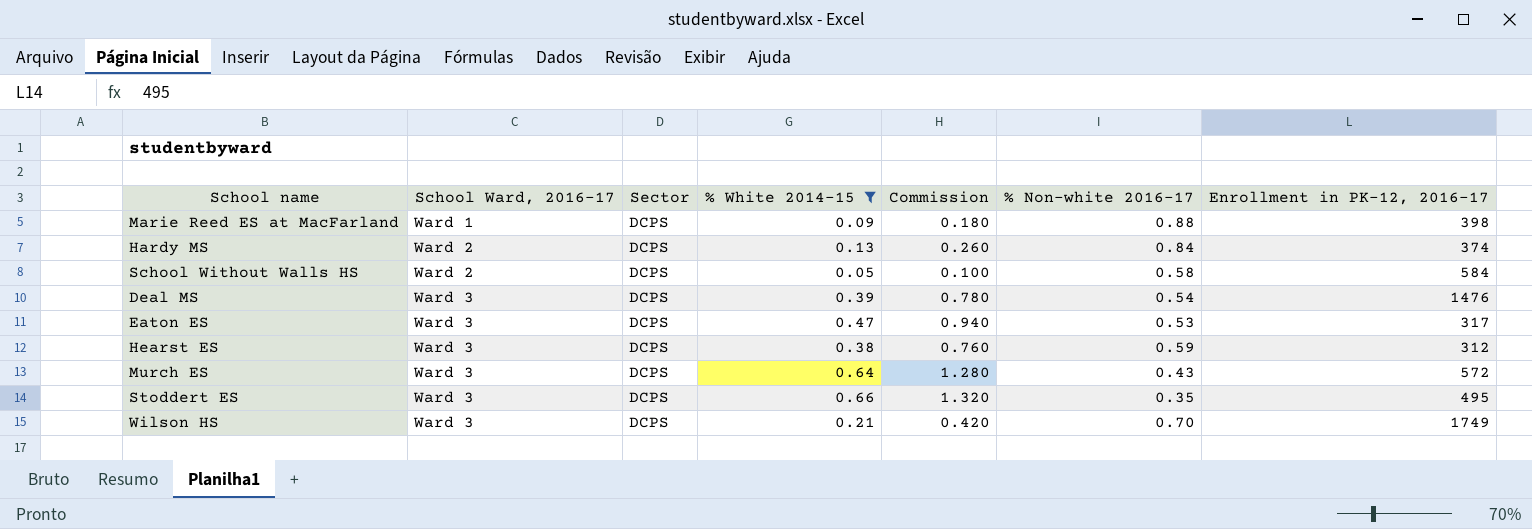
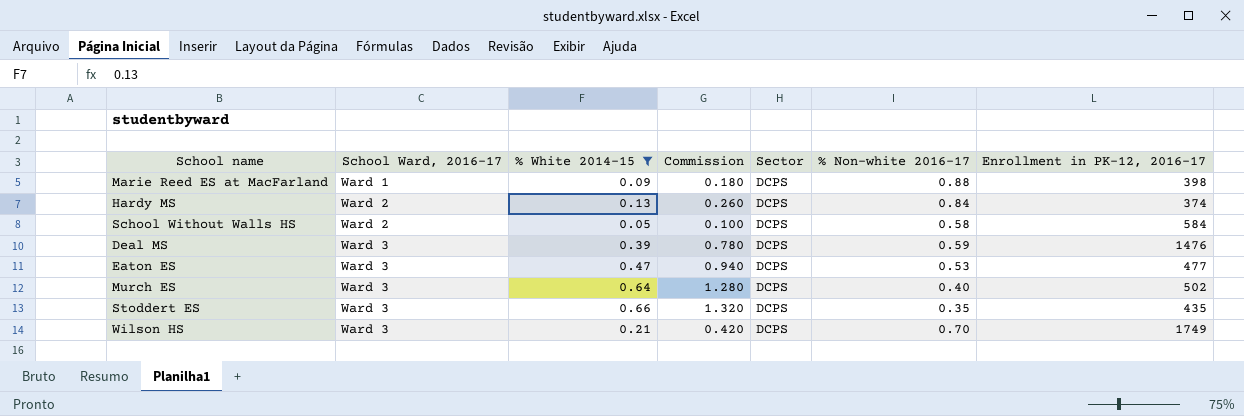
column Sector | position: 3 -> 5
row Hearst ES: Ward 3 | DCPS | 0.38 | 0.760 | 0.59 | 312 -> none
Deal MS | % Non-white 2016-17: 0.54 -> 0.59
Eaton ES | Enrollment in PK-12, 2016-17: 317 -> 477
Murch ES | % Non-white 2016-17: 0.43 -> 0.40
Murch ES | Enrollment in PK-12, 2016-17: 572 -> 502
Stoddert ES | Enrollment in PK-12, 2016-17: 495 -> 435

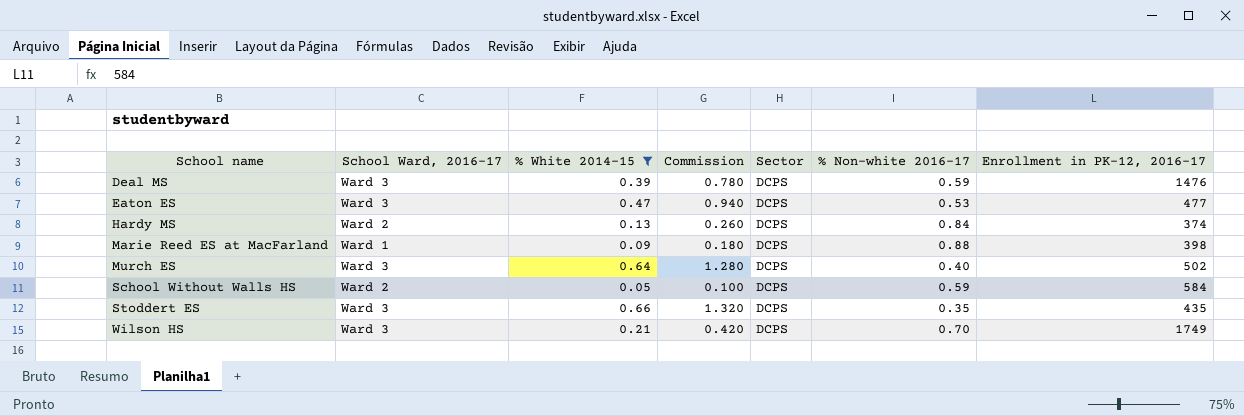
row order: School Ward, 2016-17 ascending -> School name ascending
School Without Walls HS | % Non-white 2016-17: 0.58 -> 0.59

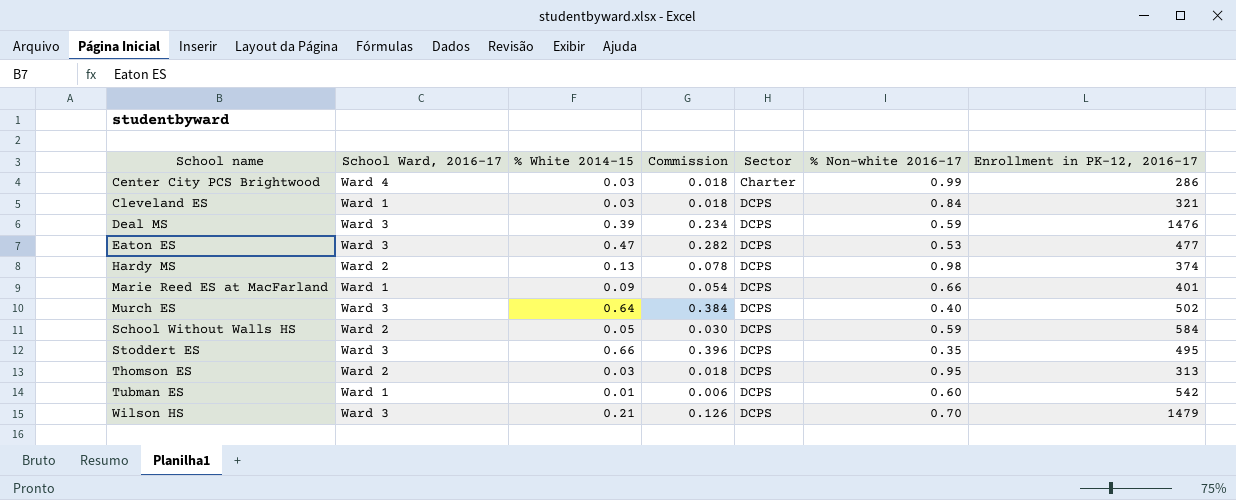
filter: % White 2014-15 >= 0.05 -> none
column Commission | formula: [% White 2014-15] * 2 -> [% White 2014-15] * 0.6
Hardy MS | % Non-white 2016-17: 0.84 -> 0.98
Marie Reed ES at MacFarland | % Non-white 2016-17: 0.88 -> 0.66
Marie Reed ES at MacFarland | Enrollment in PK-12, 2016-17: 398 -> 401
Stoddert ES | Enrollment in PK-12, 2016-17: 435 -> 495
Wilson HS | Enrollment in PK-12, 2016-17: 1749 -> 1479

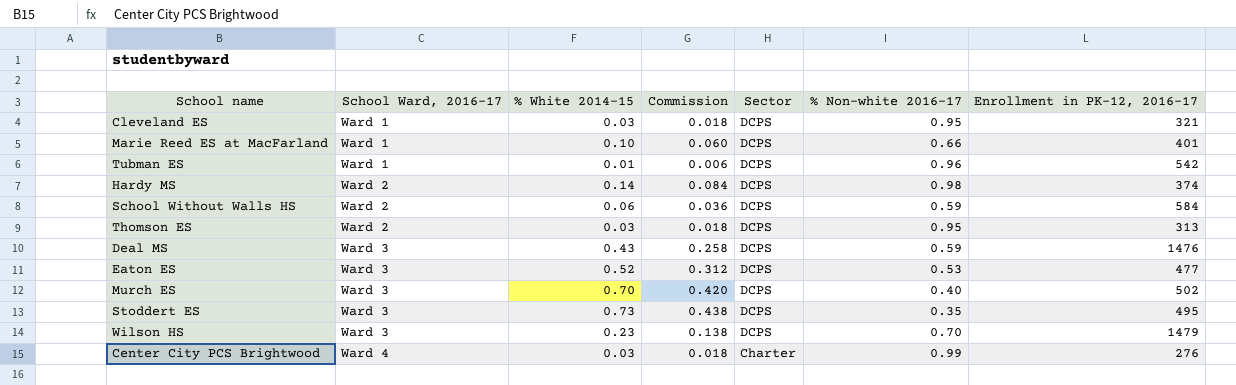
row order: School name ascending -> School Ward, 2016-17 ascending
Cleveland ES | % Non-white 2016-17: 0.84 -> 0.95
Marie Reed ES at MacFarland | % White 2014-15: 0.09 -> 0.10
Marie Reed ES at MacFarland | Commission: 0.054 -> 0.060
Tubman ES | % Non-white 2016-17: 0.60 -> 0.96
Hardy MS | % White 2014-15: 0.13 -> 0.14
Hardy MS | Commission: 0.078 -> 0.084
School Without Walls HS | % White 2014-15: 0.05 -> 0.06
School Without Walls HS | Commission: 0.030 -> 0.036
Deal MS | % White 2014-15: 0.39 -> 0.43
Deal MS | Commission: 0.234 -> 0.258
Eaton ES | % White 2014-15: 0.47 -> 0.52
Eaton ES | Commission: 0.282 -> 0.312
Murch ES | % White 2014-15: 0.64 -> 0.70
Murch ES | Commission: 0.384 -> 0.420
Stoddert ES | % White 2014-15: 0.66 -> 0.73
Stoddert ES | Commission: 0.396 -> 0.438
Wilson HS | % White 2014-15: 0.21 -> 0.23
Wilson HS | Commission: 0.126 -> 0.138
Center City PCS Brightwood | Enrollment in PK-12, 2016-17: 286 -> 276

